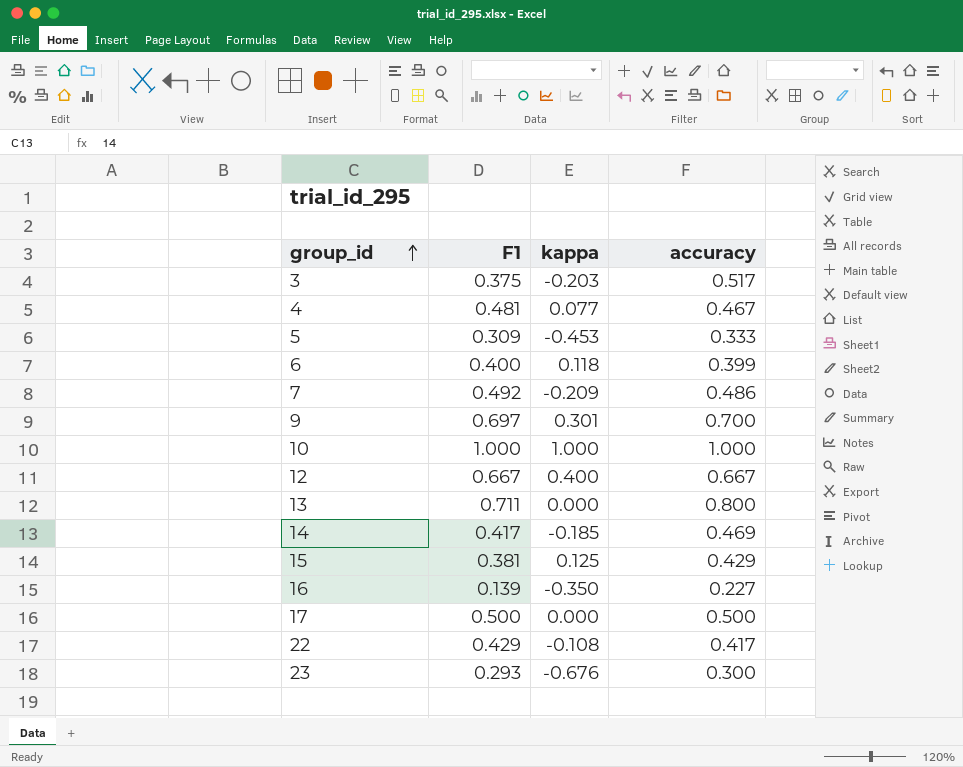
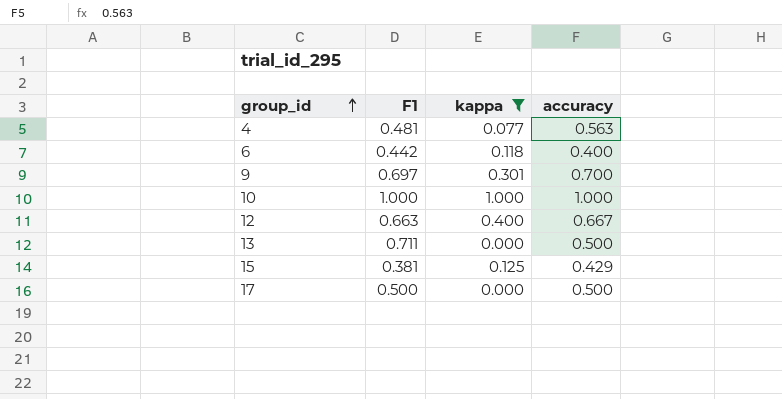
filter: none -> kappa >= 0.000
4 | accuracy: 0.467 -> 0.563
6 | F1: 0.400 -> 0.442
6 | accuracy: 0.399 -> 0.400
12 | F1: 0.667 -> 0.663
13 | accuracy: 0.800 -> 0.500

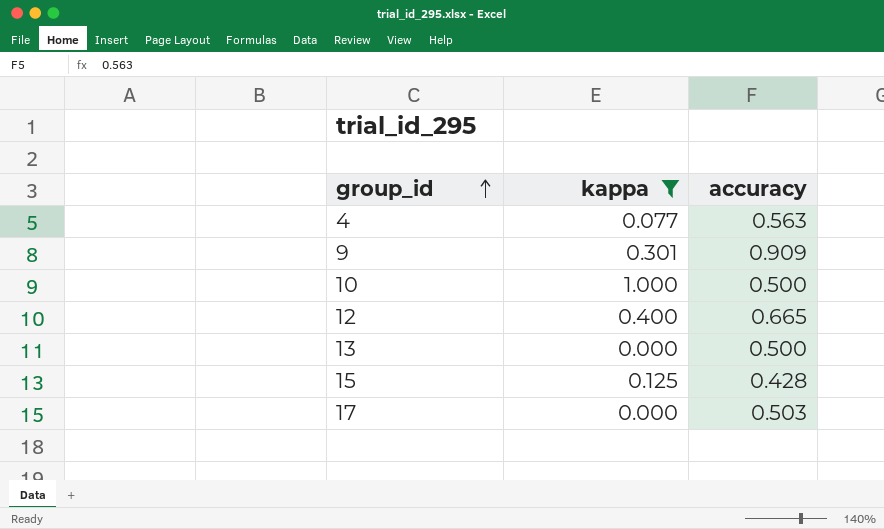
column F1 | position: 2 -> none
row 6: 0.442 | 0.118 | 0.400 -> none
9 | accuracy: 0.700 -> 0.909
10 | accuracy: 1.000 -> 0.500
12 | accuracy: 0.667 -> 0.665
15 | accuracy: 0.429 -> 0.428
17 | accuracy: 0.500 -> 0.503

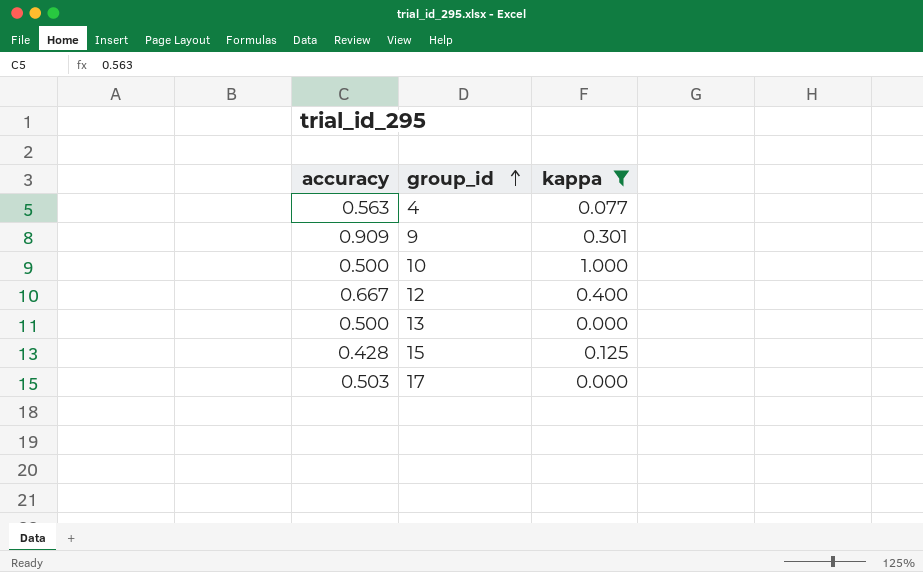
column accuracy | position: 3 -> 1
12 | accuracy: 0.665 -> 0.667

